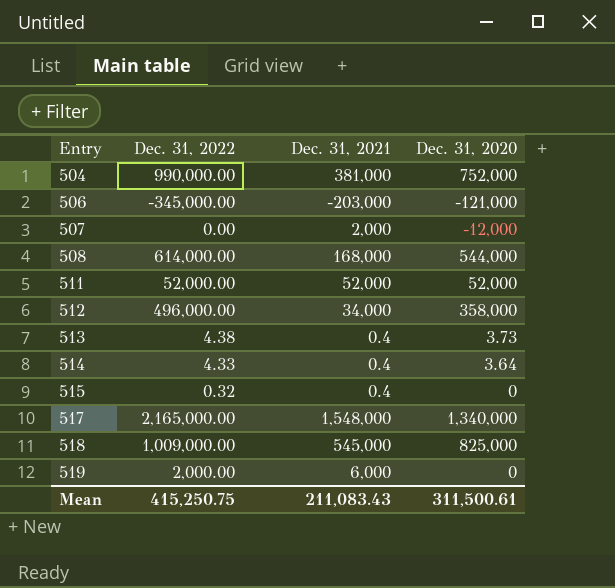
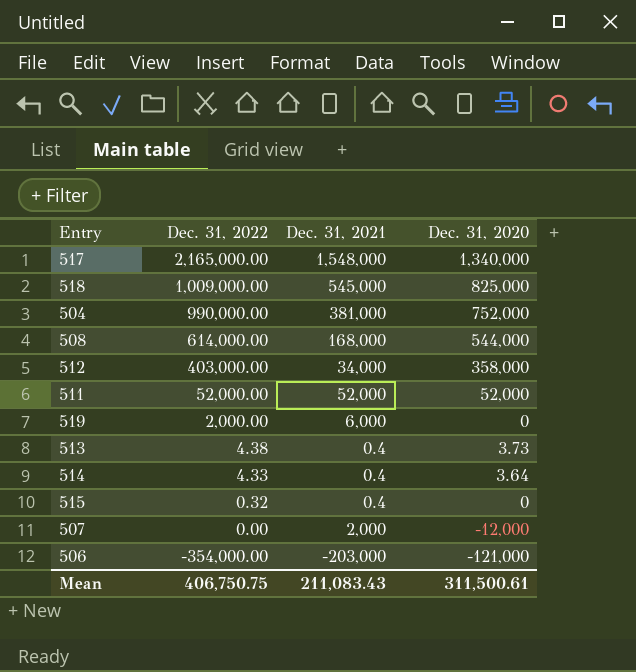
row order: Entry ascending -> Dec. 31, 2022 descending
512 | Dec. 31, 2022: 496,000.00 -> 403,000.00
506 | Dec. 31, 2022: -345,000.00 -> -354,000.00
Mean | Dec. 31, 2022: 415,250.75 -> 406,750.75

